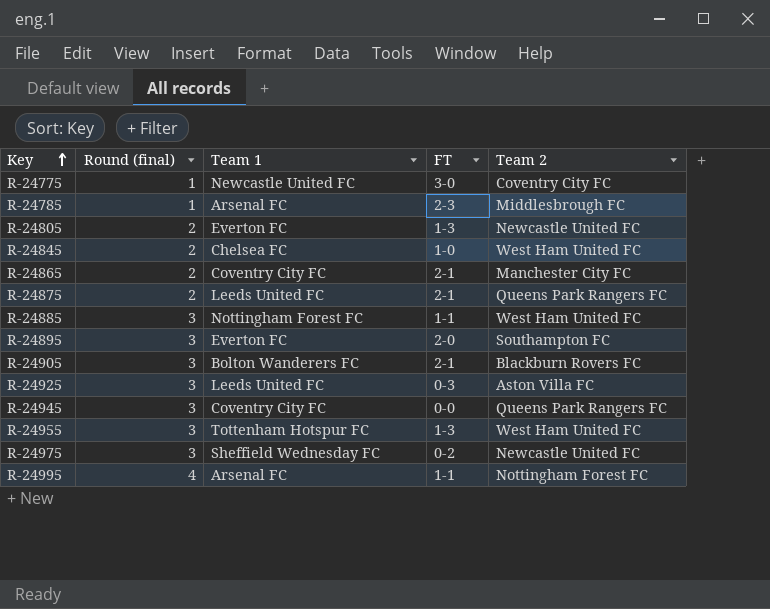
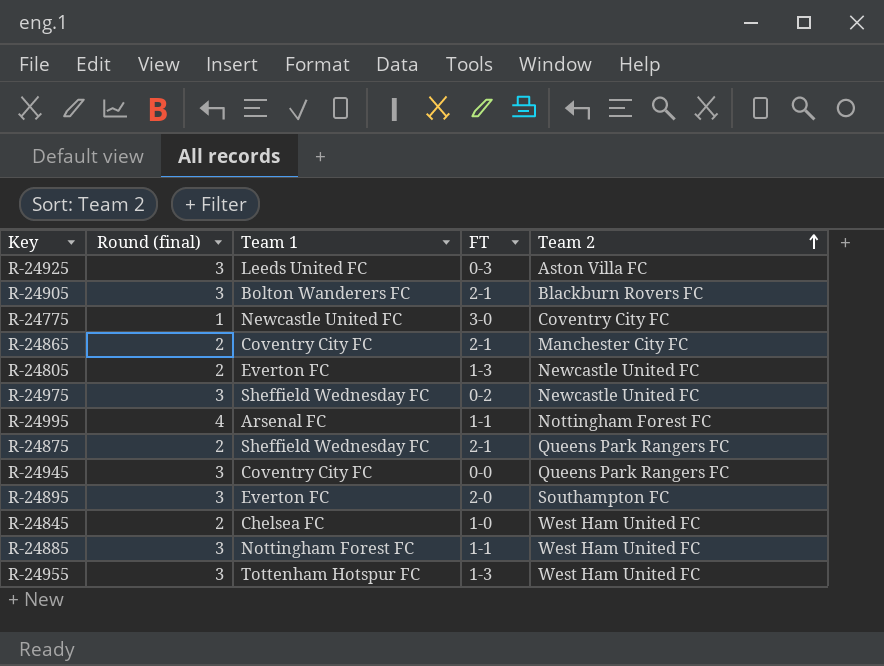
row order: Key ascending -> Team 2 ascending
row R-24785: 1 | Arsenal FC | 2-3 | Middlesbrough FC -> none
R-24875 | Team 1: Leeds United FC -> Sheffield Wednesday FC

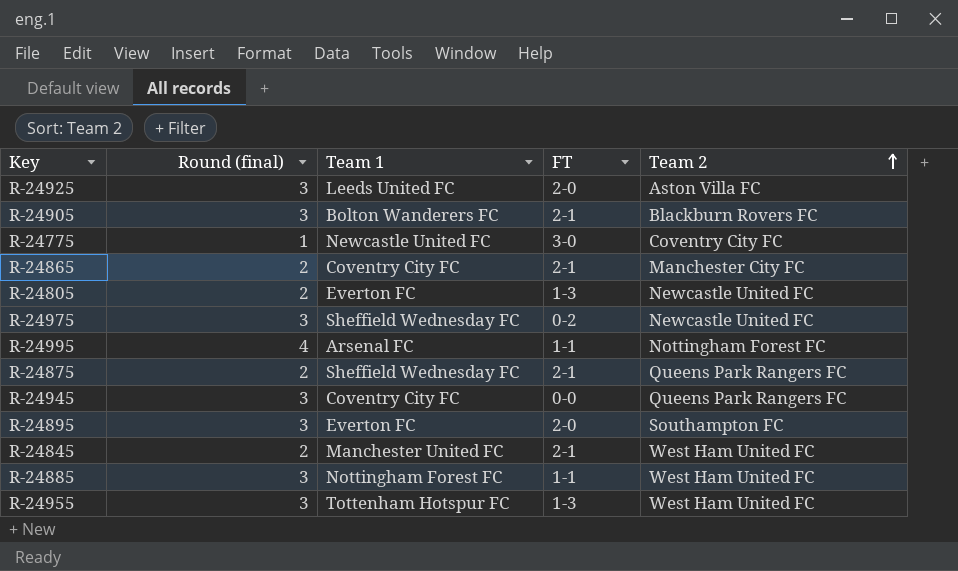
R-24925 | FT: 0-3 -> 2-0
R-24845 | Team 1: Chelsea FC -> Manchester United FC
R-24845 | FT: 1-0 -> 2-1

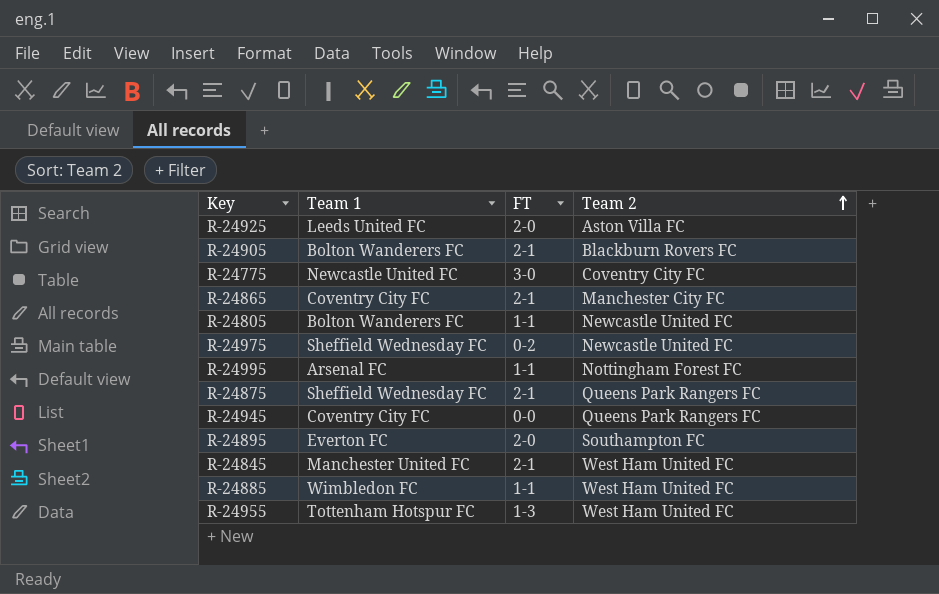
column Round (final) | position: 2 -> none
R-24805 | Team 1: Everton FC -> Bolton Wanderers FC
R-24805 | FT: 1-3 -> 1-1
R-24885 | Team 1: Nottingham Forest FC -> Wimbledon FC

